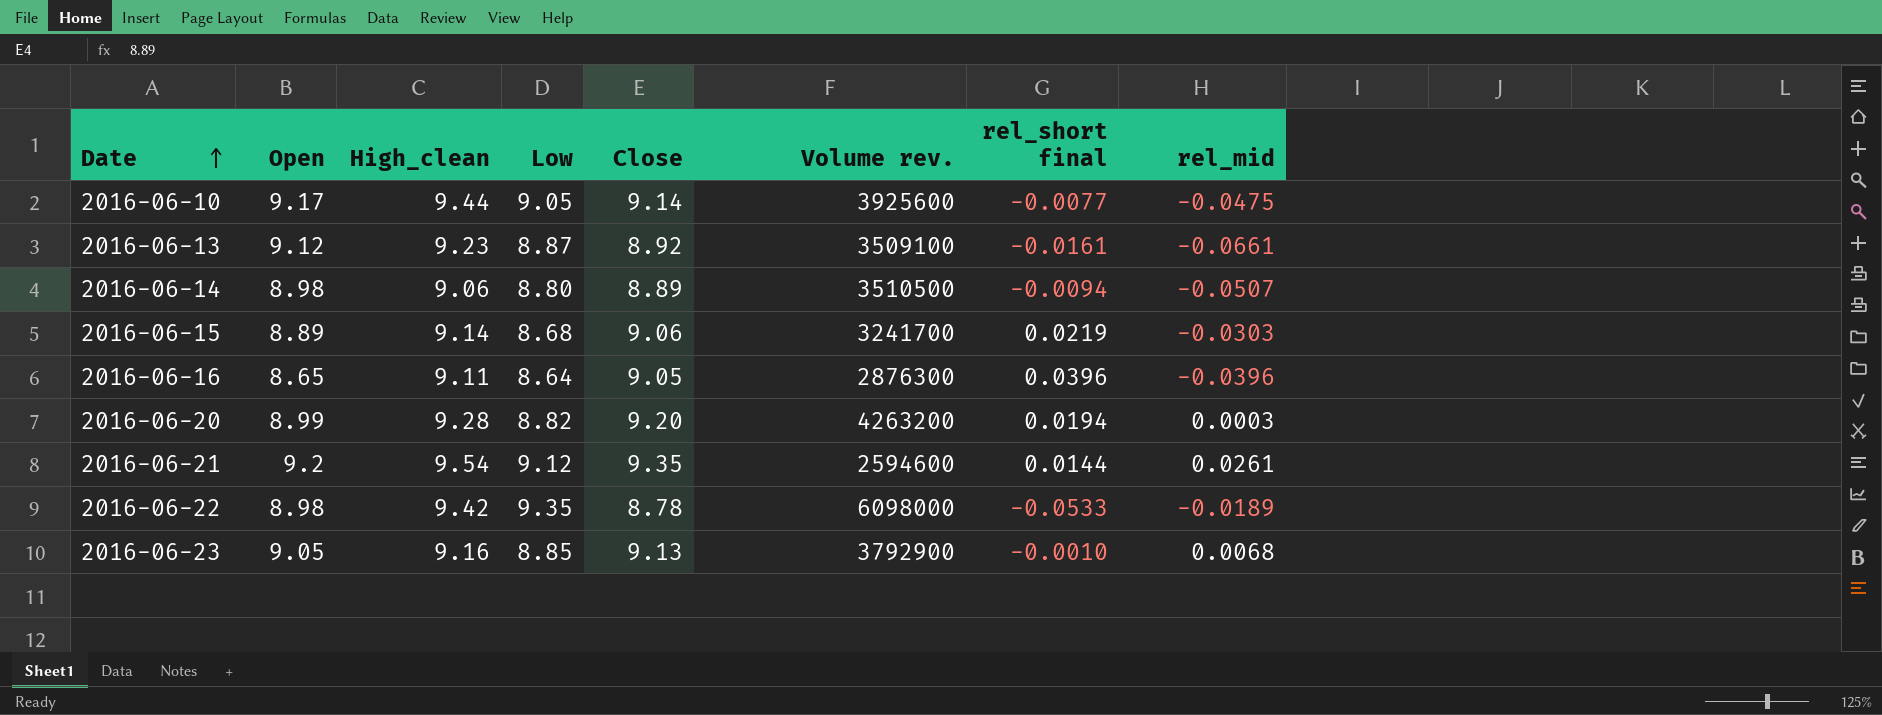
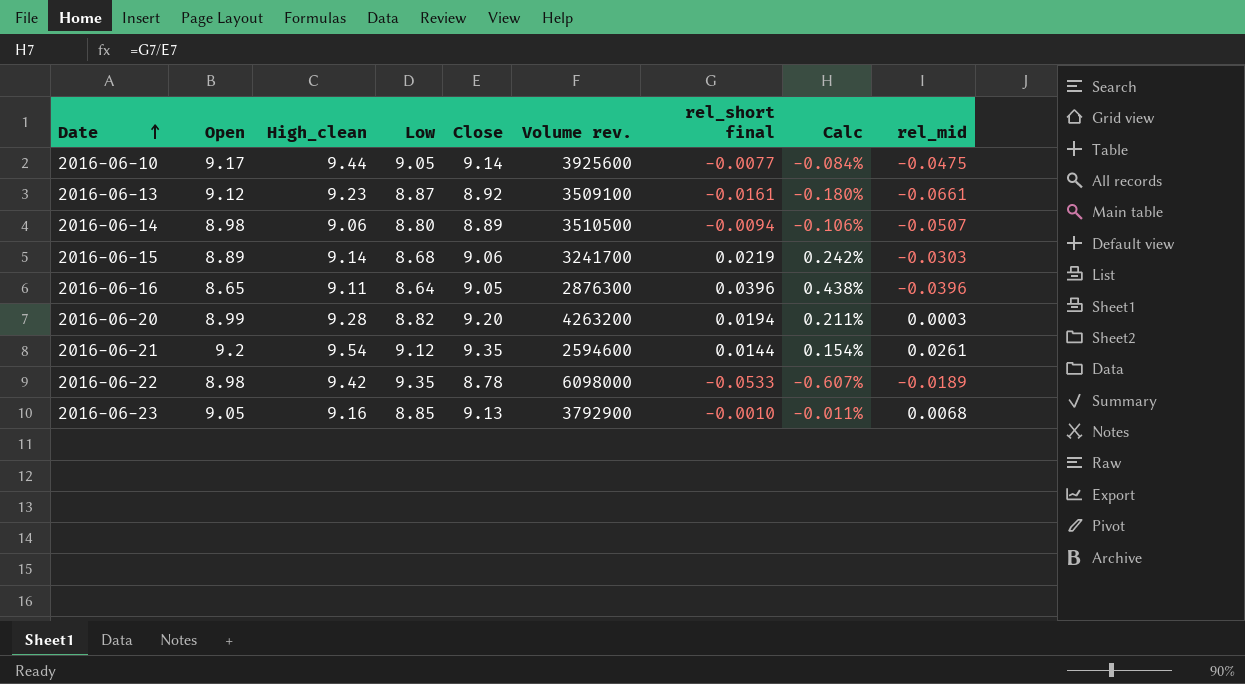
column Calc | formula: none -> [rel_short final] / [Close]

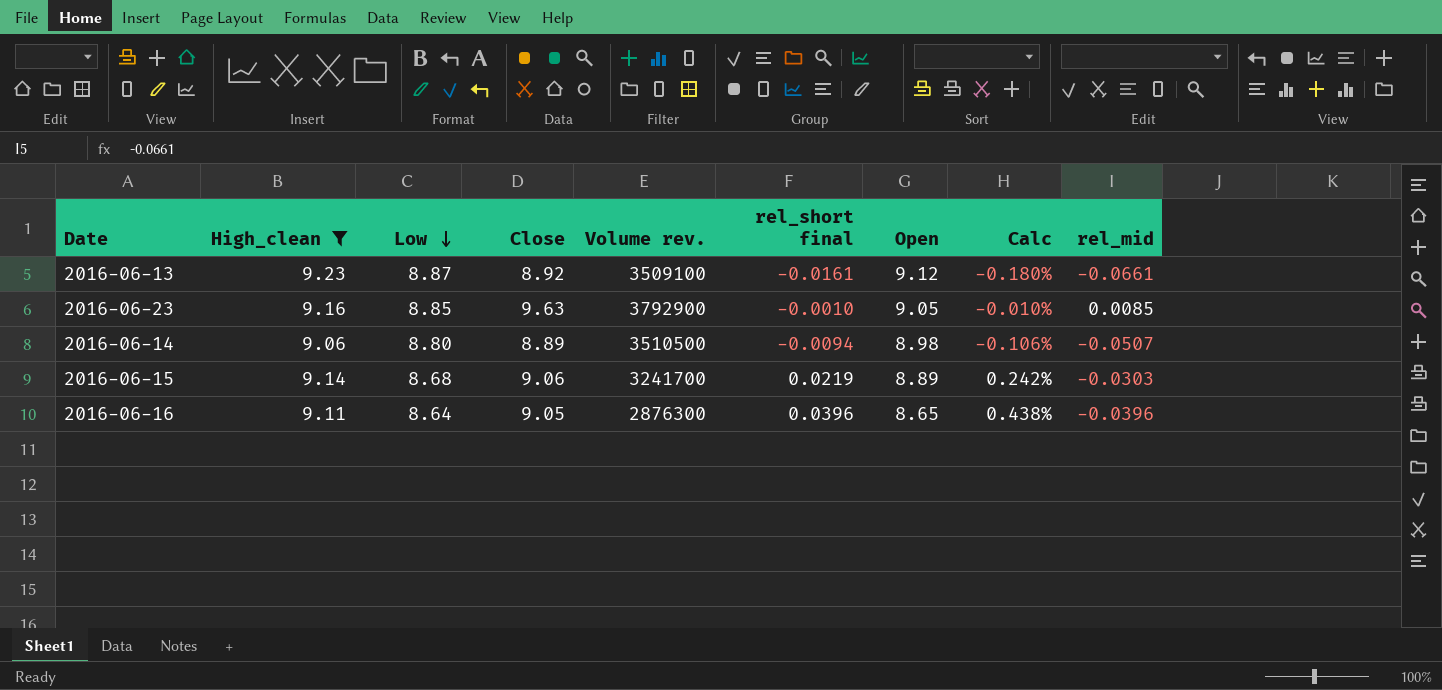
filter: none -> High_clean <= 9.23
row order: Date ascending -> Low descending
column Open | position: 2 -> 7
2016-06-23 | Close: 9.13 -> 9.63
2016-06-23 | Calc: -0.011% -> -0.010%
2016-06-23 | rel_mid: 0.0068 -> 0.0085

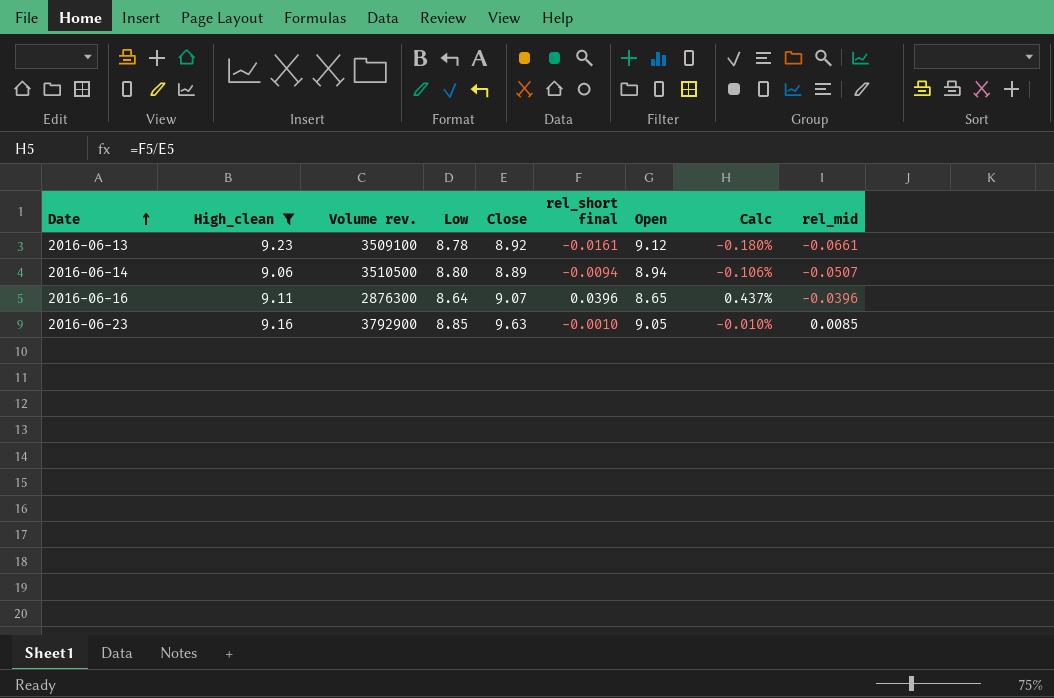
row order: Low descending -> Date ascending
column Volume rev. | position: 5 -> 3
row 2016-06-15: 9.14 | 8.68 | 9.06 | 3241700 | 0.0219 | 8.89 | 0.242% | -0.0303 -> none
2016-06-13 | Low: 8.87 -> 8.78
2016-06-14 | Open: 8.98 -> 8.94
2016-06-16 | Close: 9.05 -> 9.07
2016-06-16 | Calc: 0.438% -> 0.437%

